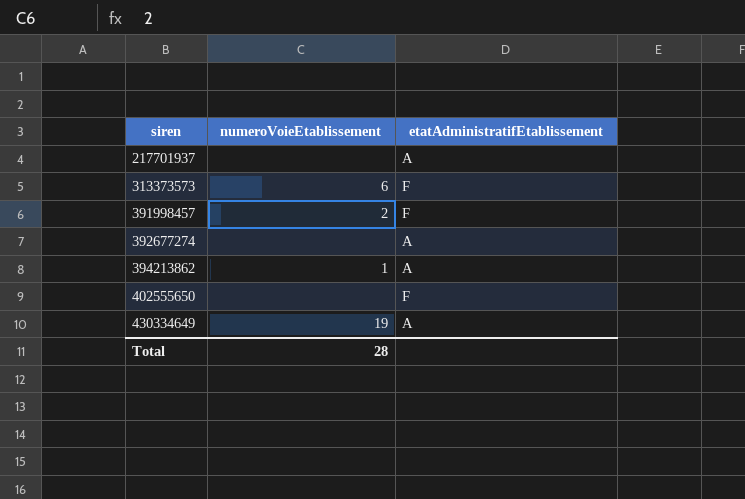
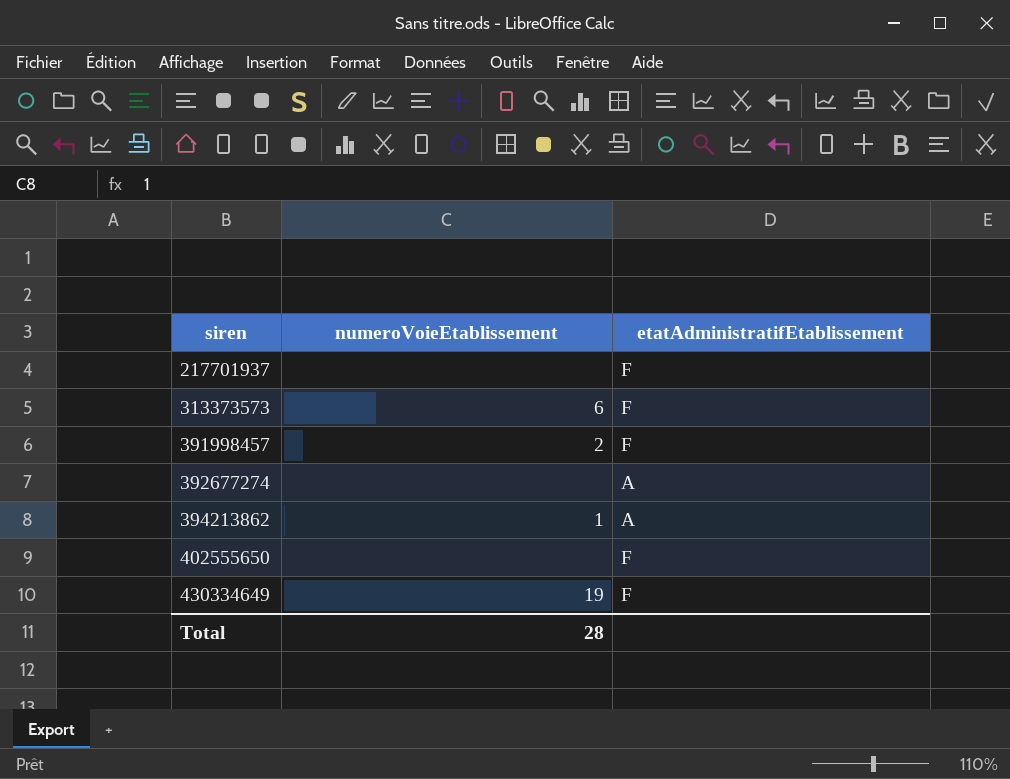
217701937 | etatAdministratifEtablissement: A -> F
430334649 | etatAdministratifEtablissement: A -> F

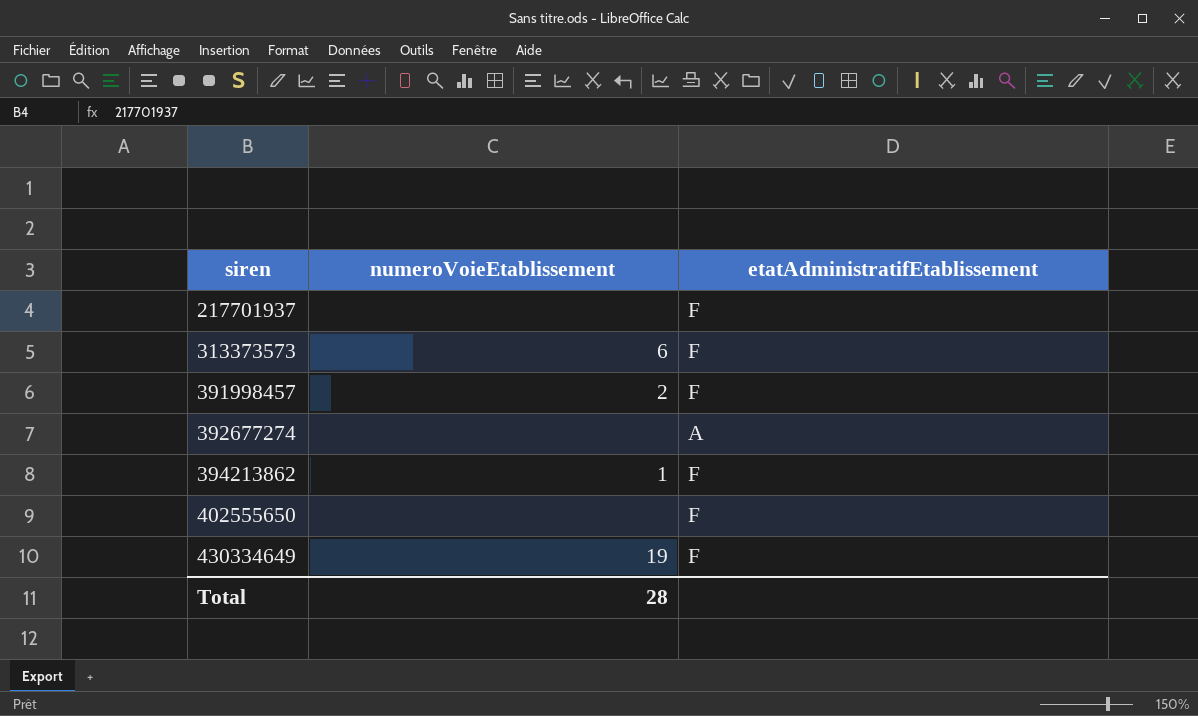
394213862 | etatAdministratifEtablissement: A -> F

